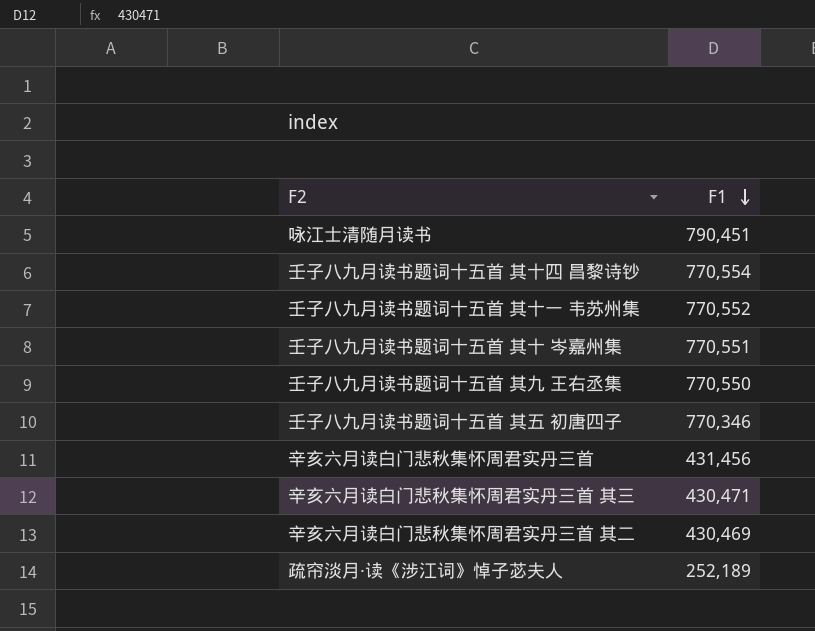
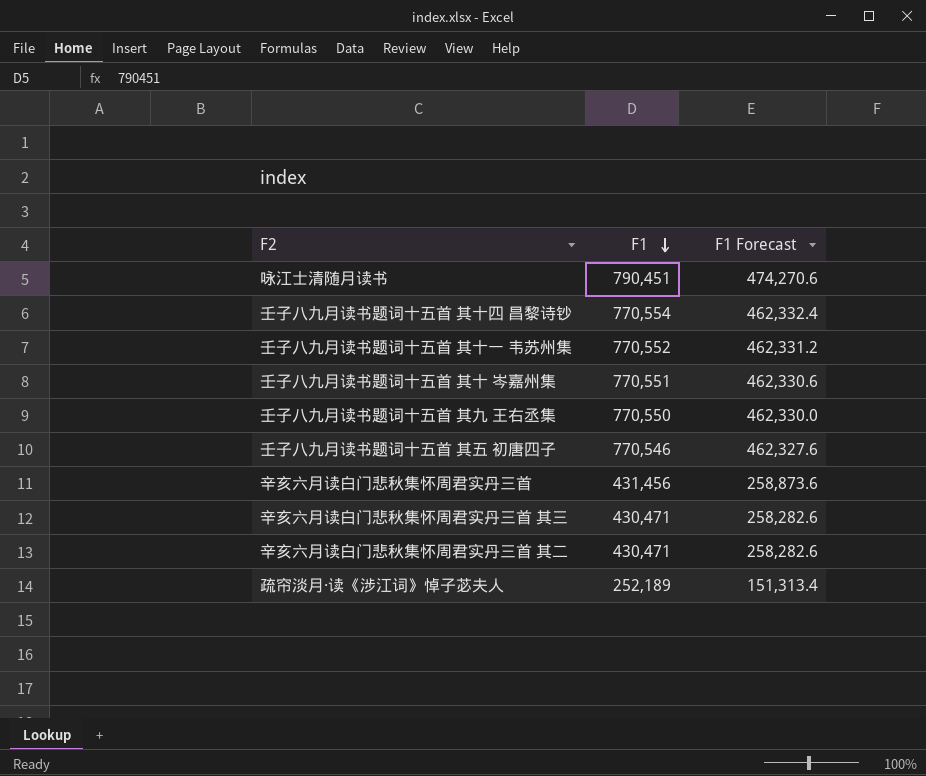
column F1 Forecast | formula: none -> [F1] * 0.6
壬子八九月读书题词十五首 其五 初唐四子 | F1: 770,346 -> 770,546
辛亥六月读白门悲秋集怀周君实丹三首 其二 | F1: 430,469 -> 430,471

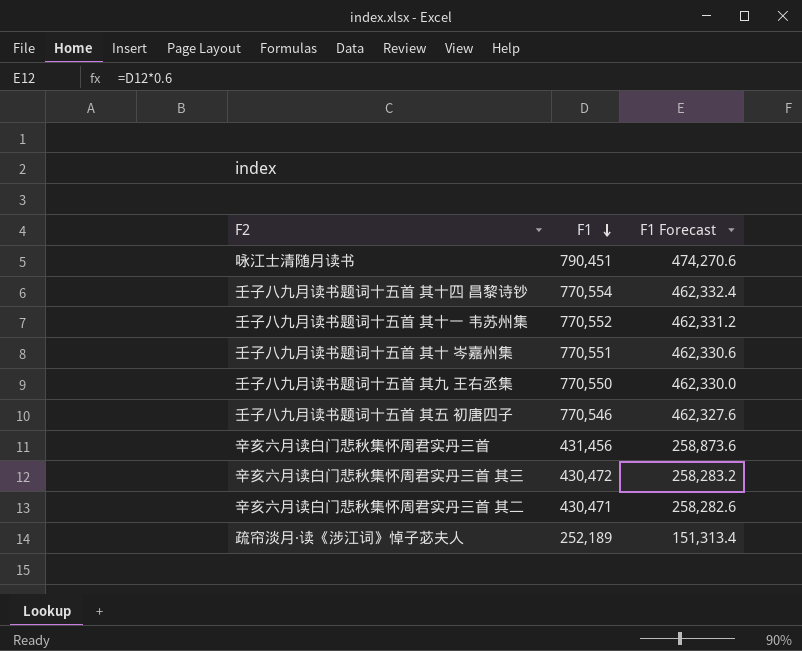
辛亥六月读白门悲秋集怀周君实丹三首 其三 | F1: 430,471 -> 430,472
辛亥六月读白门悲秋集怀周君实丹三首 其三 | F1 Forecast: 258,282.6 -> 258,283.2

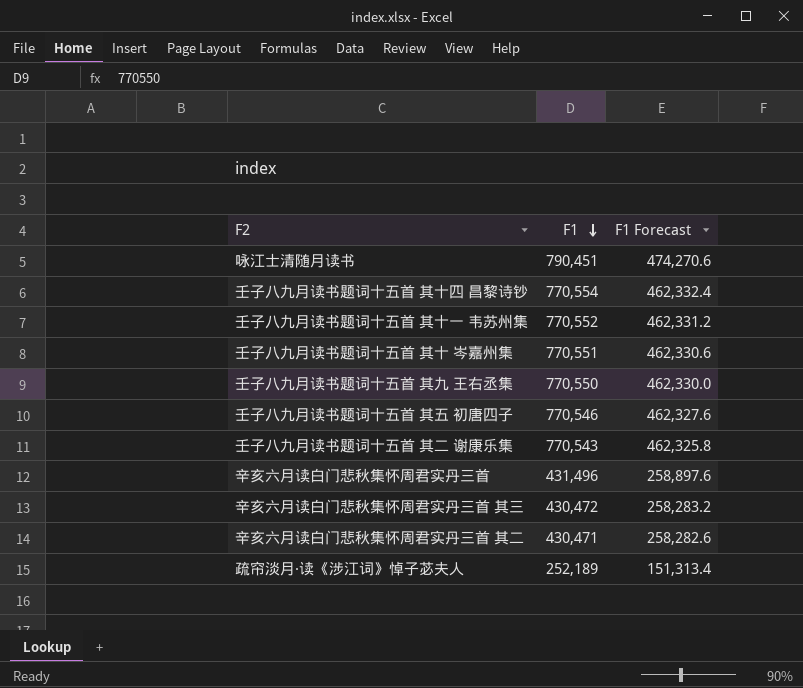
row 壬子八九月读书题词十五首 其二 谢康乐集: none -> 770,543 | 462,325.8
辛亥六月读白门悲秋集怀周君实丹三首 | F1: 431,456 -> 431,496
辛亥六月读白门悲秋集怀周君实丹三首 | F1 Forecast: 258,873.6 -> 258,897.6

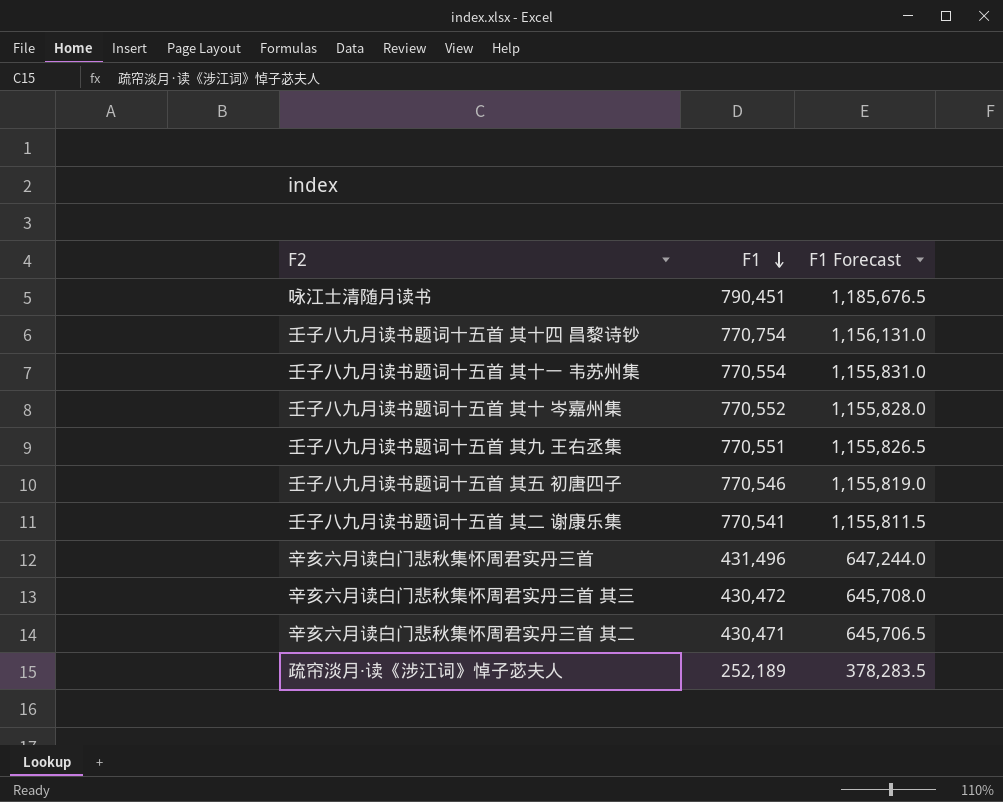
column F1 Forecast | formula: [F1] * 0.6 -> [F1] * 1.5
壬子八九月读书题词十五首 其十四 昌黎诗钞 | F1: 770,554 -> 770,754
壬子八九月读书题词十五首 其十一 韦苏州集 | F1: 770,552 -> 770,554
壬子八九月读书题词十五首 其十 岑嘉州集 | F1: 770,551 -> 770,552
壬子八九月读书题词十五首 其九 王右丞集 | F1: 770,550 -> 770,551
壬子八九月读书题词十五首 其二 谢康乐集 | F1: 770,543 -> 770,541

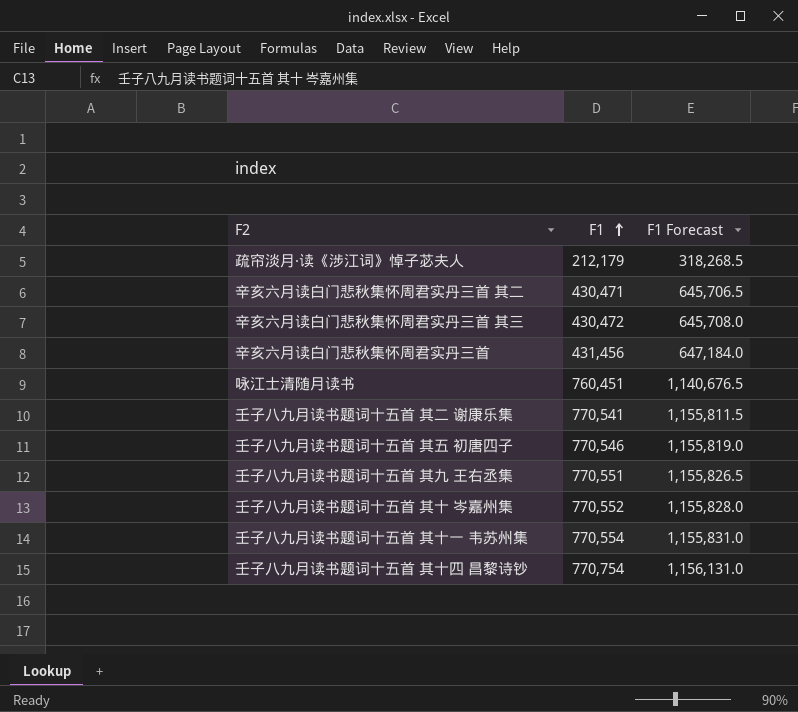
row order: F1 descending -> F1 ascending
疏帘淡月·读《涉江词》悼子苾夫人 | F1: 252,189 -> 212,179
疏帘淡月·读《涉江词》悼子苾夫人 | F1 Forecast: 378,283.5 -> 318,268.5
辛亥六月读白门悲秋集怀周君实丹三首 | F1: 431,496 -> 431,456
辛亥六月读白门悲秋集怀周君实丹三首 | F1 Forecast: 647,244.0 -> 647,184.0
咏江士清随月读书 | F1: 790,451 -> 760,451
咏江士清随月读书 | F1 Forecast: 1,185,676.5 -> 1,140,676.5

